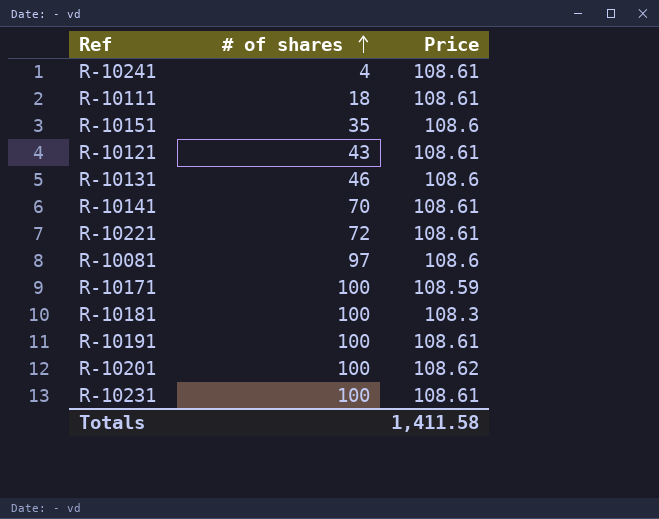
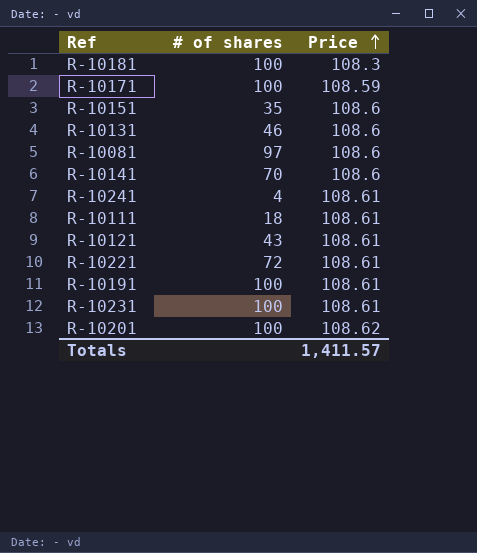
row order: # of shares ascending -> Price ascending
R-10141 | Price: 108.61 -> 108.6
Totals | Price: 1,411.58 -> 1,411.57

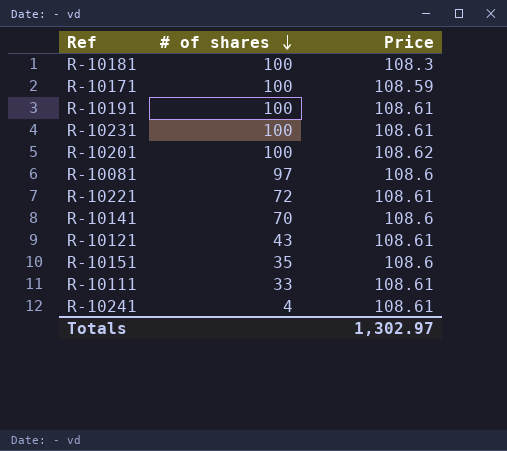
row order: Price ascending -> # of shares descending
row R-10131: 46 | 108.6 -> none
R-10111 | # of shares: 18 -> 33
Totals | Price: 1,411.57 -> 1,302.97

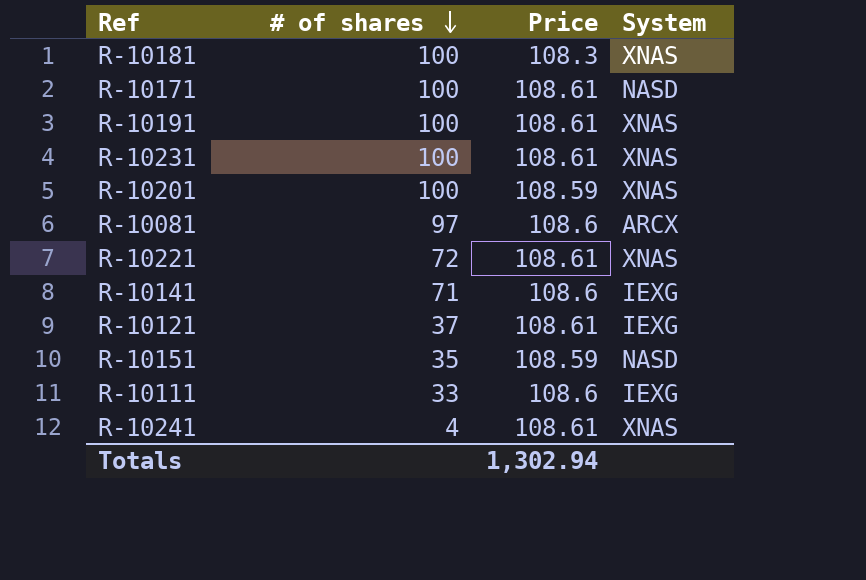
column System | position: none -> 4
R-10171 | Price: 108.59 -> 108.61
R-10201 | Price: 108.62 -> 108.59
R-10141 | # of shares: 70 -> 71
R-10121 | # of shares: 43 -> 37
R-10151 | Price: 108.6 -> 108.59
R-10111 | Price: 108.61 -> 108.6
Totals | Price: 1,302.97 -> 1,302.94

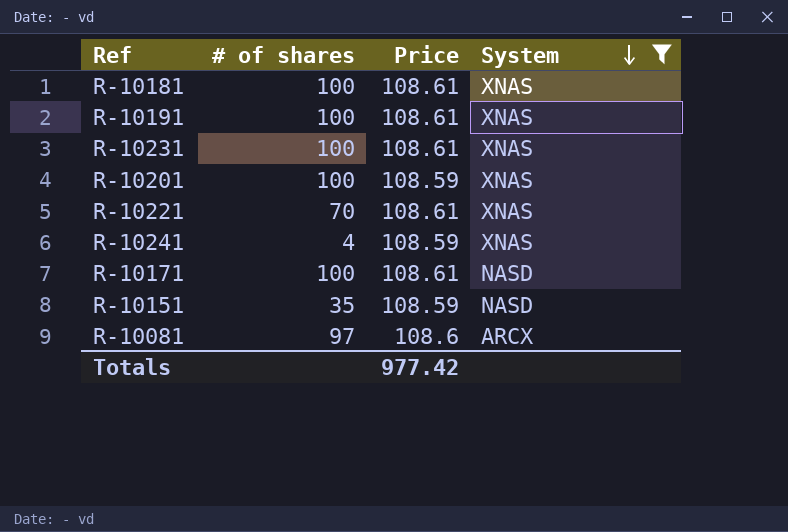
filter: none -> System != IEXG
row order: # of shares descending -> System descending
R-10181 | Price: 108.3 -> 108.61
R-10221 | # of shares: 72 -> 70
R-10241 | Price: 108.61 -> 108.59
Totals | Price: 1,302.94 -> 977.42

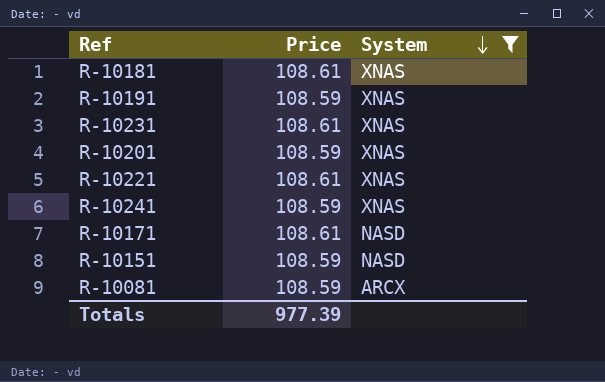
column # of shares | position: 2 -> none
R-10191 | Price: 108.61 -> 108.59
R-10081 | Price: 108.6 -> 108.59
Totals | Price: 977.42 -> 977.39

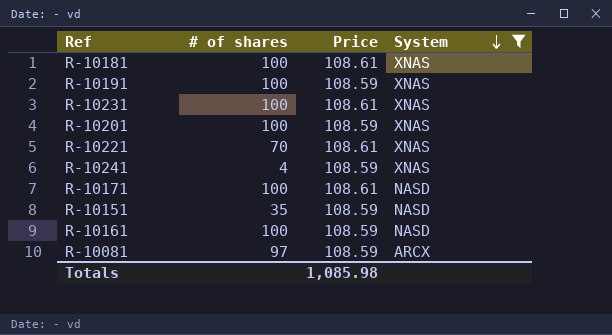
column # of shares | position: none -> 2
row R-10161: none -> 100 | 108.59 | NASD
Totals | Price: 977.39 -> 1,085.98

